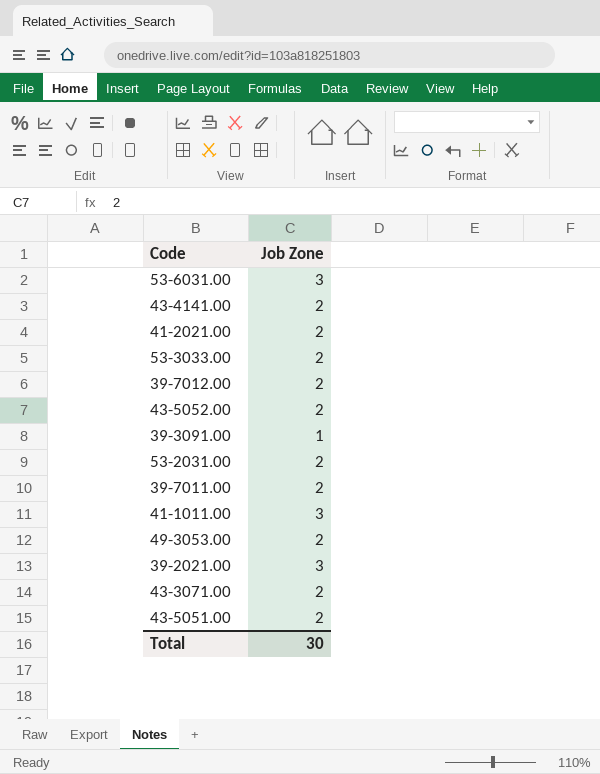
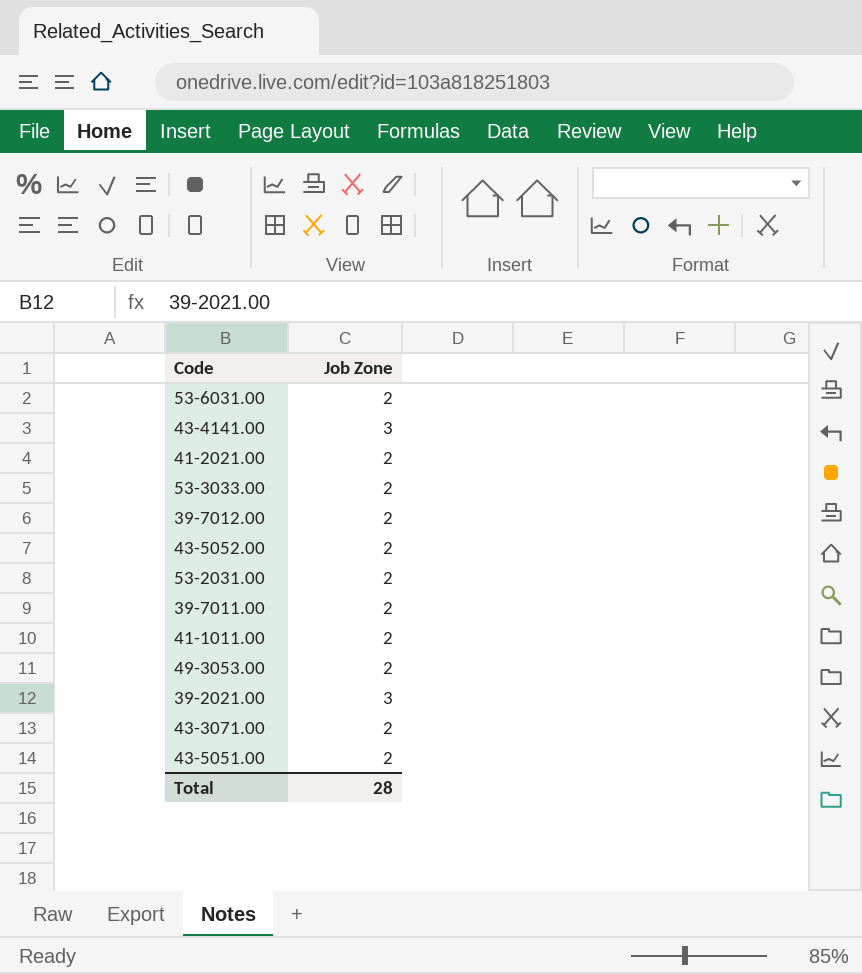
row 39-3091.00: 1 -> none
53-6031.00 | Job Zone: 3 -> 2
43-4141.00 | Job Zone: 2 -> 3
41-1011.00 | Job Zone: 3 -> 2
Total | Job Zone: 30 -> 28

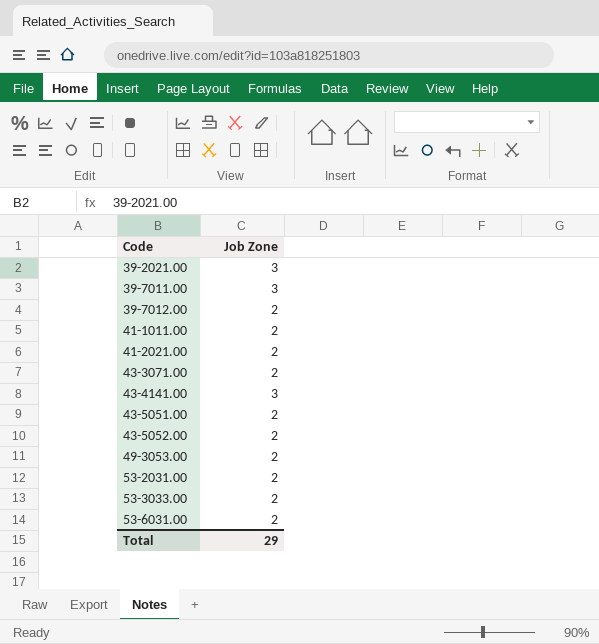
row order: none -> Code ascending
39-7011.00 | Job Zone: 2 -> 3
Total | Job Zone: 28 -> 29

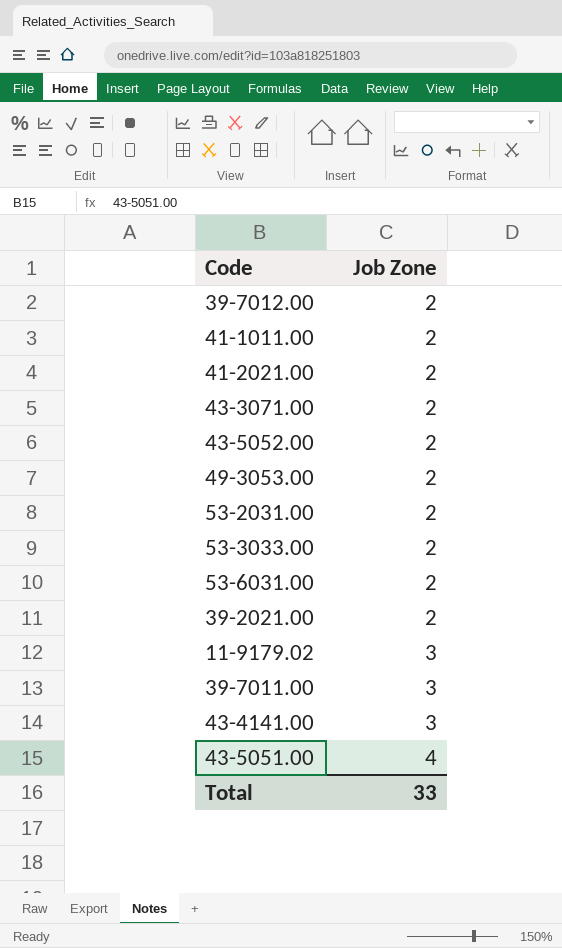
row order: Code ascending -> Job Zone ascending
39-2021.00 | Job Zone: 3 -> 2
row 11-9179.02: none -> 3
43-5051.00 | Job Zone: 2 -> 4
Total | Job Zone: 29 -> 33

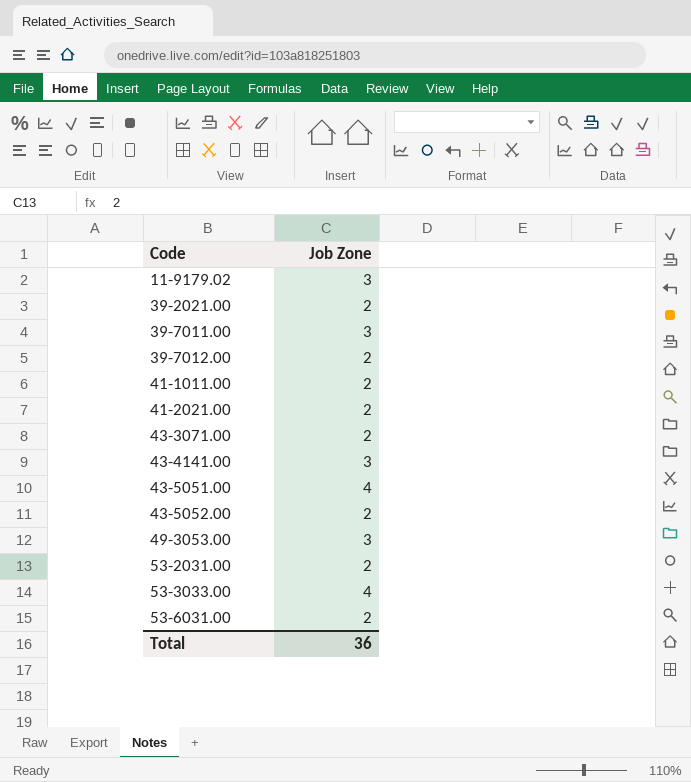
row order: Job Zone ascending -> Code ascending
49-3053.00 | Job Zone: 2 -> 3
53-3033.00 | Job Zone: 2 -> 4
Total | Job Zone: 33 -> 36

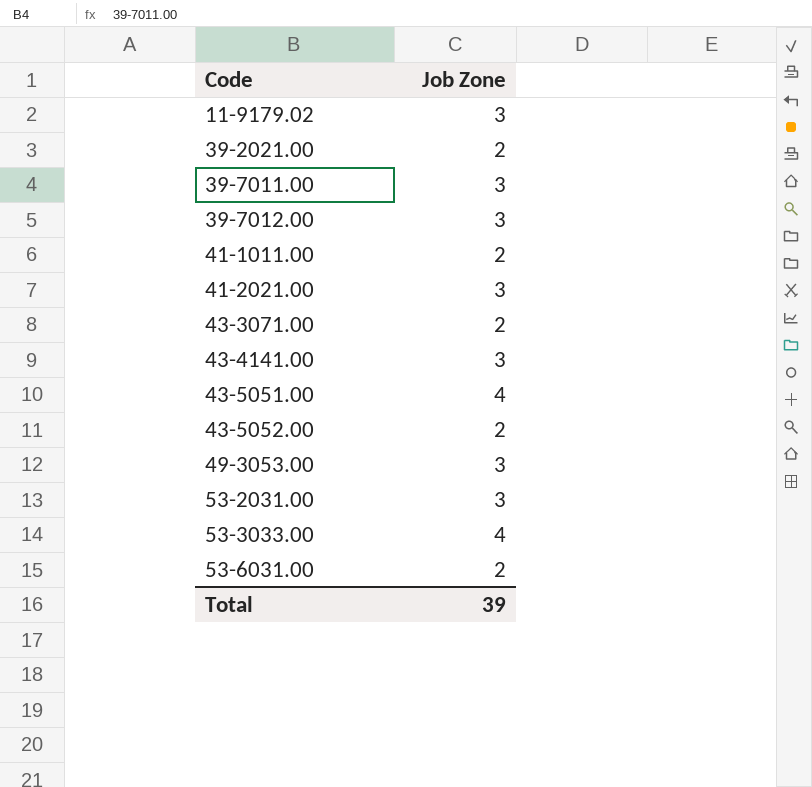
39-7012.00 | Job Zone: 2 -> 3
41-2021.00 | Job Zone: 2 -> 3
53-2031.00 | Job Zone: 2 -> 3
Total | Job Zone: 36 -> 39

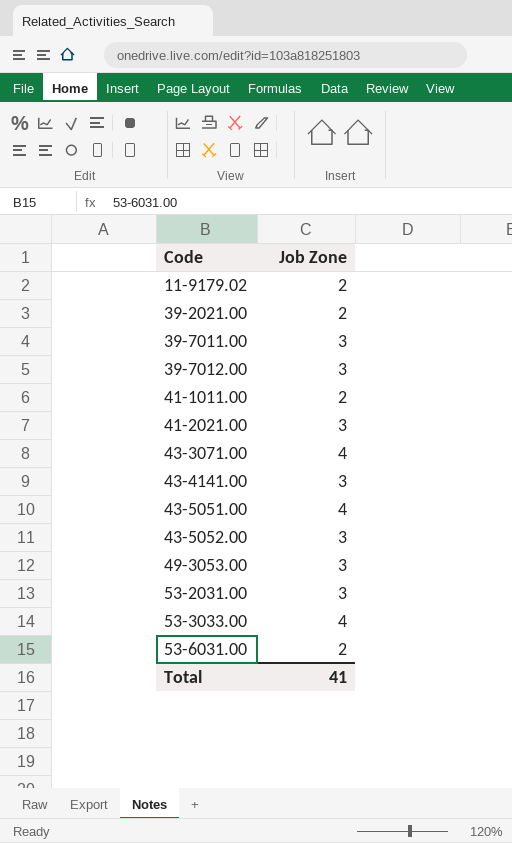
11-9179.02 | Job Zone: 3 -> 2
43-3071.00 | Job Zone: 2 -> 4
43-5052.00 | Job Zone: 2 -> 3
Total | Job Zone: 39 -> 41

